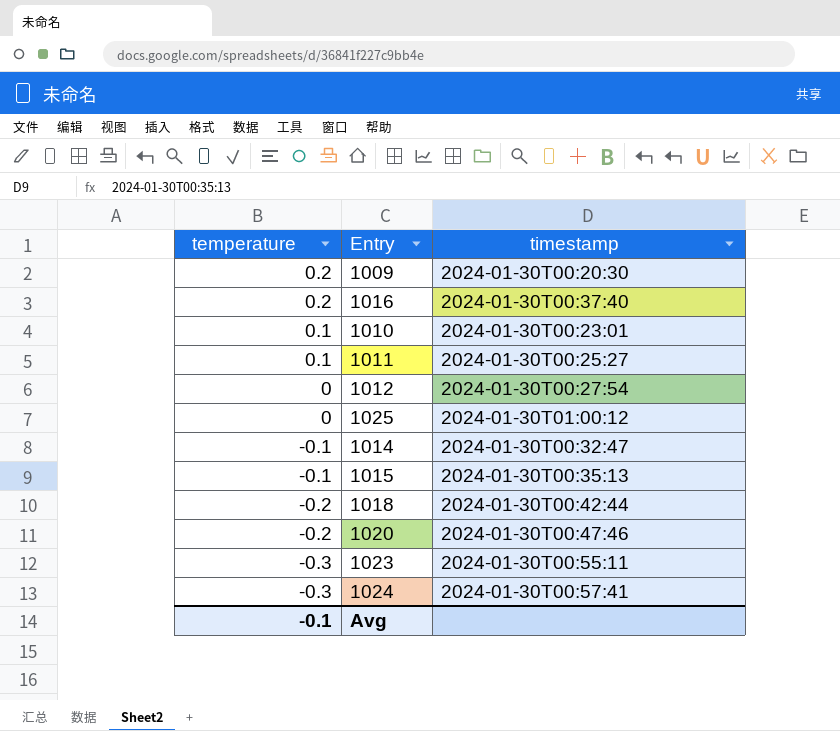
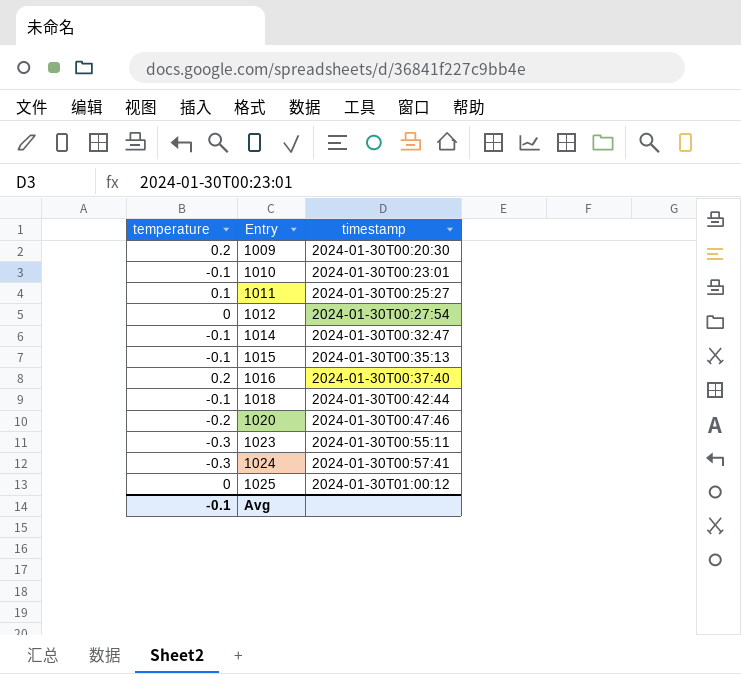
row order: temperature descending -> Entry ascending
1010 | temperature: 0.1 -> -0.1
1018 | temperature: -0.2 -> -0.1

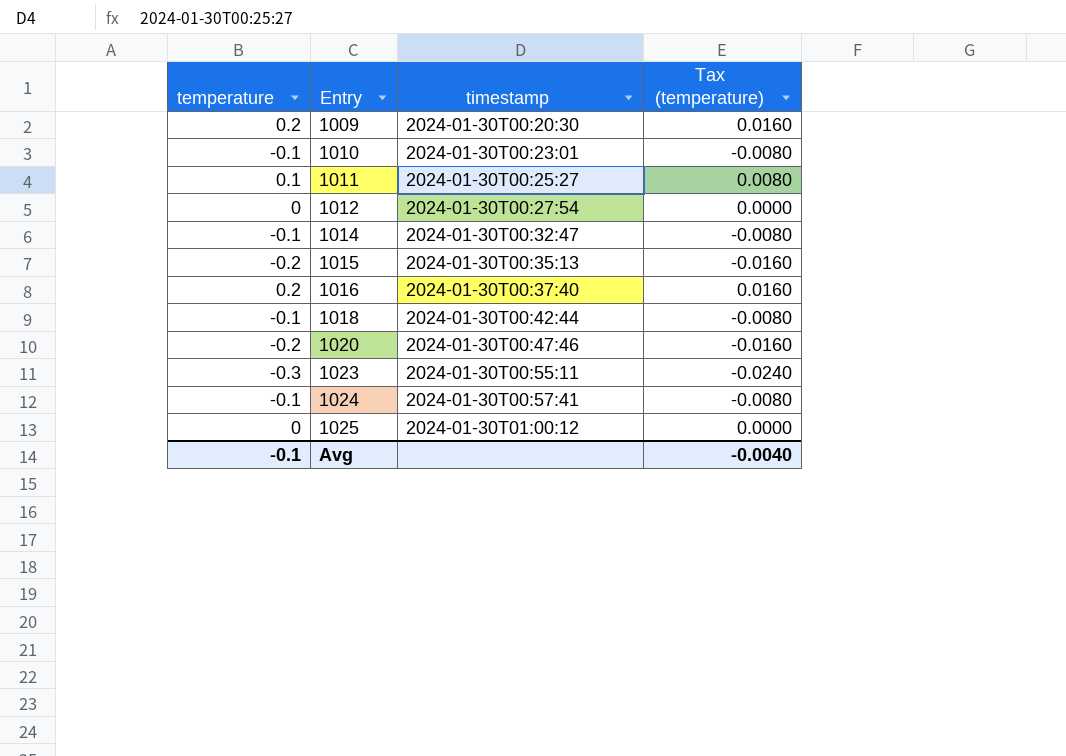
column Tax (temperature) | formula: none -> [temperature] * 0.08
1015 | temperature: -0.1 -> -0.2
1024 | temperature: -0.3 -> -0.1

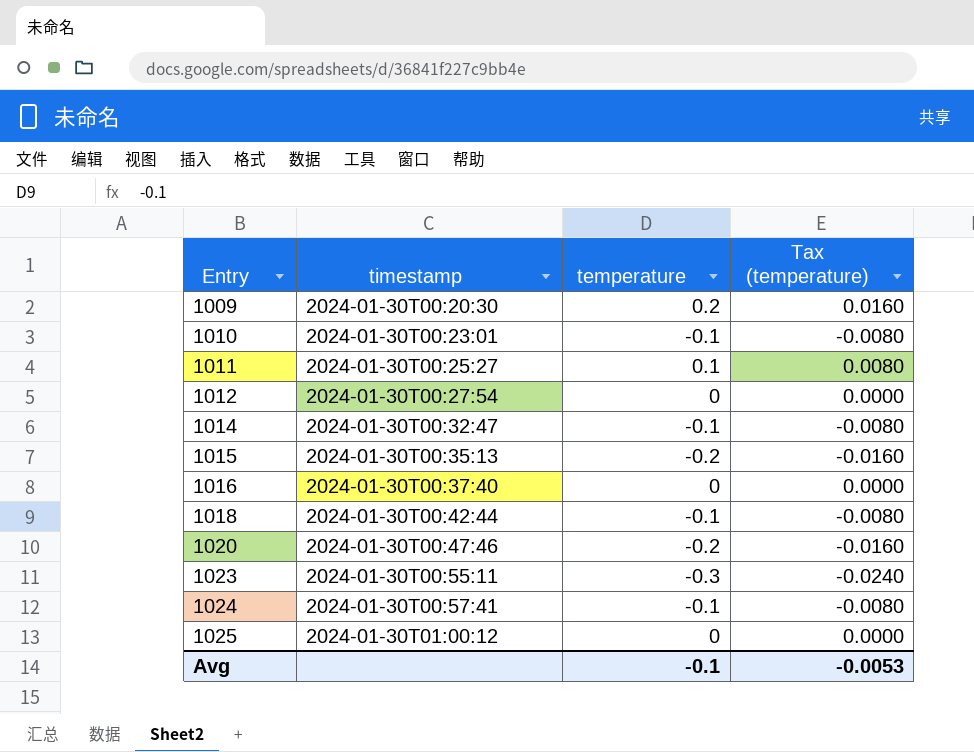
column temperature | position: 1 -> 3
1016 | temperature: 0.2 -> 0
1016 | Tax (temperature): 0.0160 -> 0.0000
Avg | Tax (temperature): -0.0040 -> -0.0053

